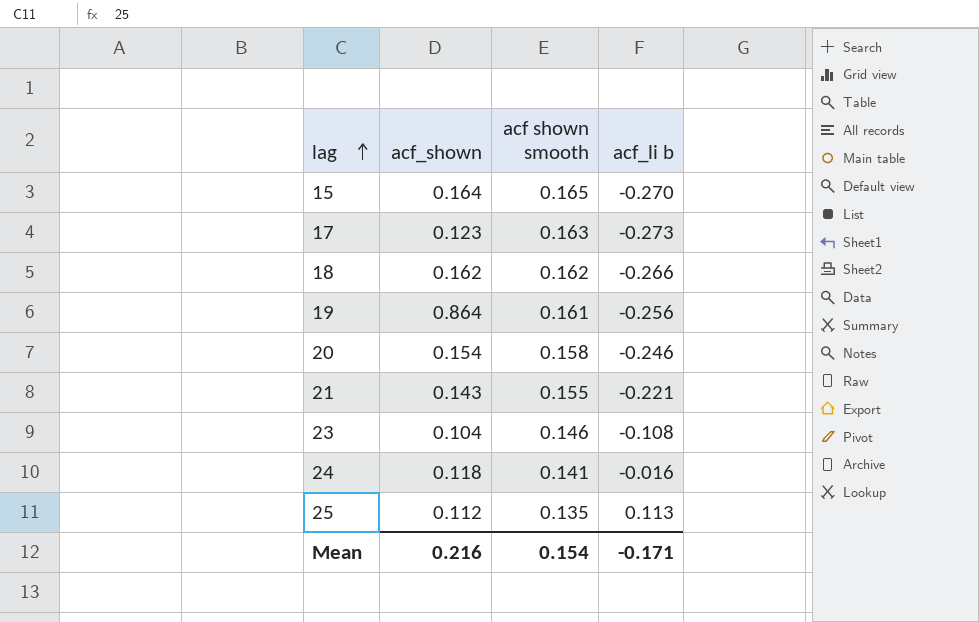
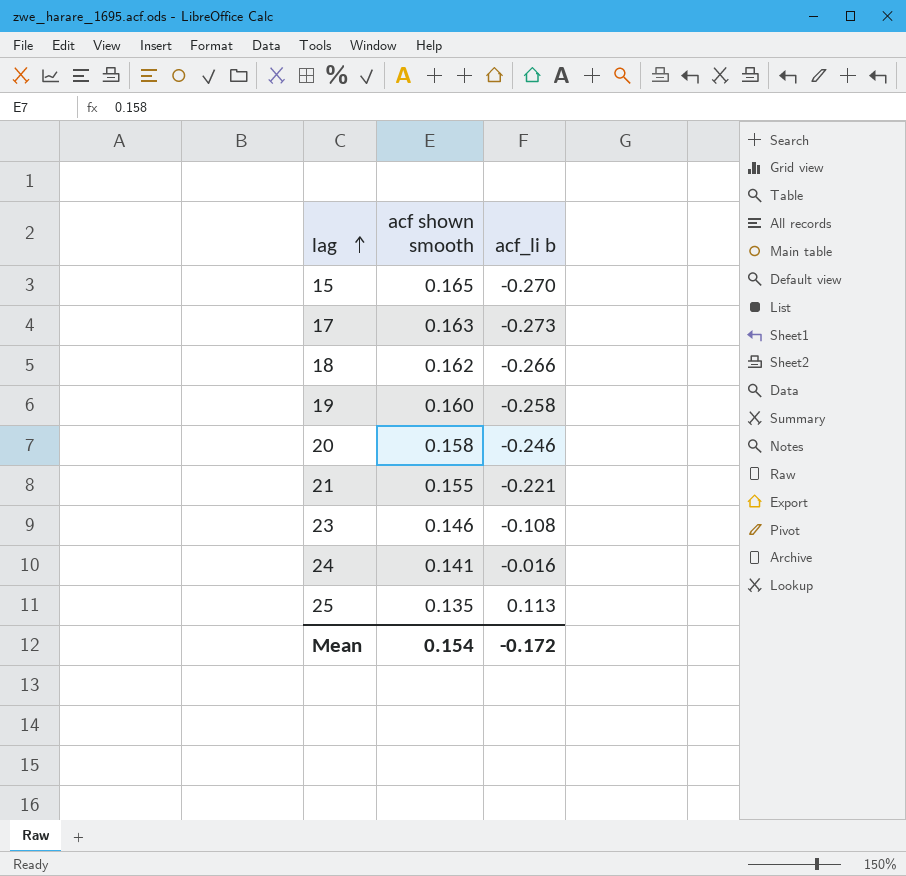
column acf_shown | position: 2 -> none
19 | acf shown smooth: 0.161 -> 0.160
19 | acf_li b: -0.256 -> -0.258
Mean | acf_li b: -0.171 -> -0.172

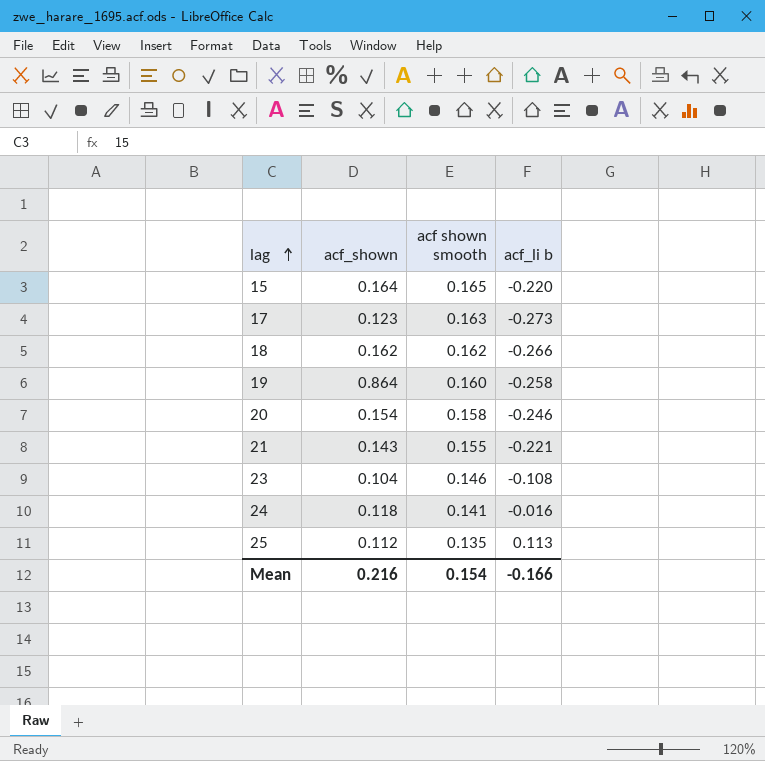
column acf_shown | position: none -> 2
15 | acf_li b: -0.270 -> -0.220
Mean | acf_li b: -0.172 -> -0.166

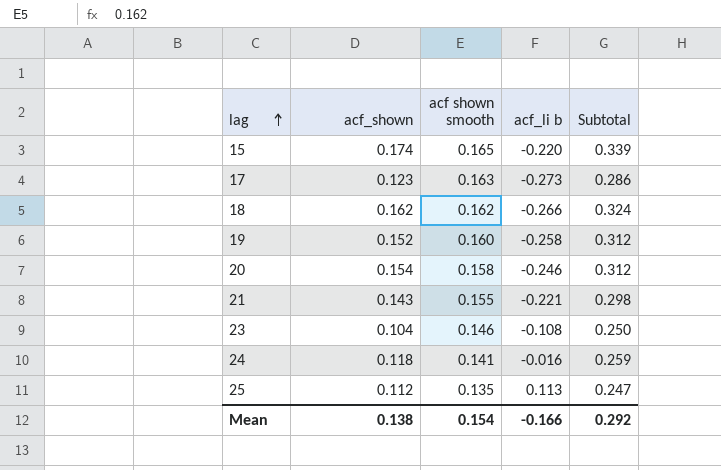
column Subtotal | formula: none -> [acf_shown] + [acf shown smooth]
15 | acf_shown: 0.164 -> 0.174
19 | acf_shown: 0.864 -> 0.152
Mean | acf_shown: 0.216 -> 0.138

